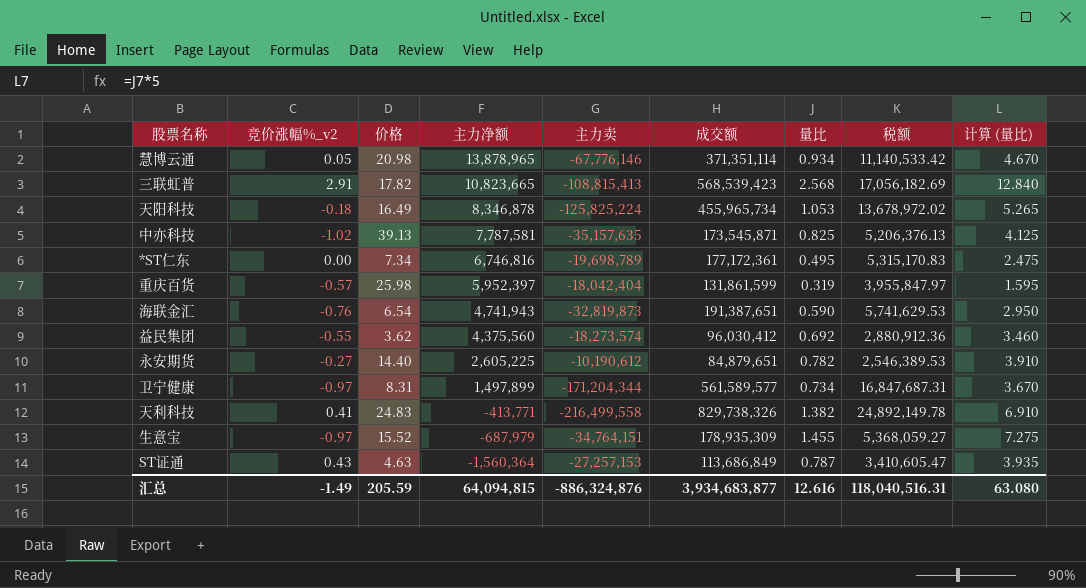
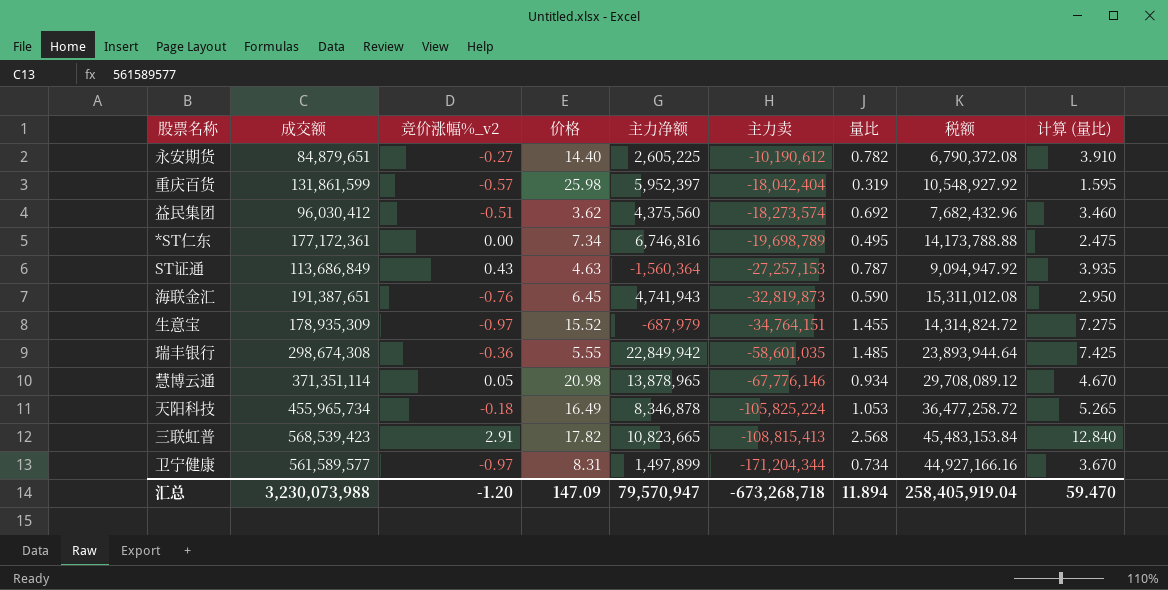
row order: 主力净额 descending -> 主力卖 descending
column 成交额 | position: 6 -> 2
column 税额 | formula: [成交额] * 0.03 -> [成交额] * 0.08
row 中亦科技: -1.02 | 39.13 | 7,787,581 | -35,157,635 | 173,545,871 | 0.825 | 5,206,376.13 | 4.125 -> none
row 天利科技: 0.41 | 24.83 | -413,771 | -216,499,558 | 829,738,326 | 1.382 | 24,892,149.78 | 6.910 -> none
益民集团 | 竞价涨幅%_v2: -0.55 -> -0.51
海联金汇 | 价格: 6.54 -> 6.45
row 瑞丰银行: none -> 298,674,308 | -0.36 | 5.55 | 22,849,942 | -58,601,035 | 1.485 | 23,893,944.64 | 7.425
天阳科技 | 主力卖: -125,825,224 -> -105,825,224
汇总 | 成交额: 3,934,683,877 -> 3,230,073,988
汇总 | 竞价涨幅%_v2: -1.49 -> -1.20
汇总 | 价格: 205.59 -> 147.09
汇总 | 主力净额: 64,094,815 -> 79,570,947
汇总 | 主力卖: -886,324,876 -> -673,268,718
汇总 | 量比: 12.616 -> 11.894
汇总 | 税额: 118,040,516.31 -> 258,405,919.04
汇总 | 计算 (量比): 63.080 -> 59.470

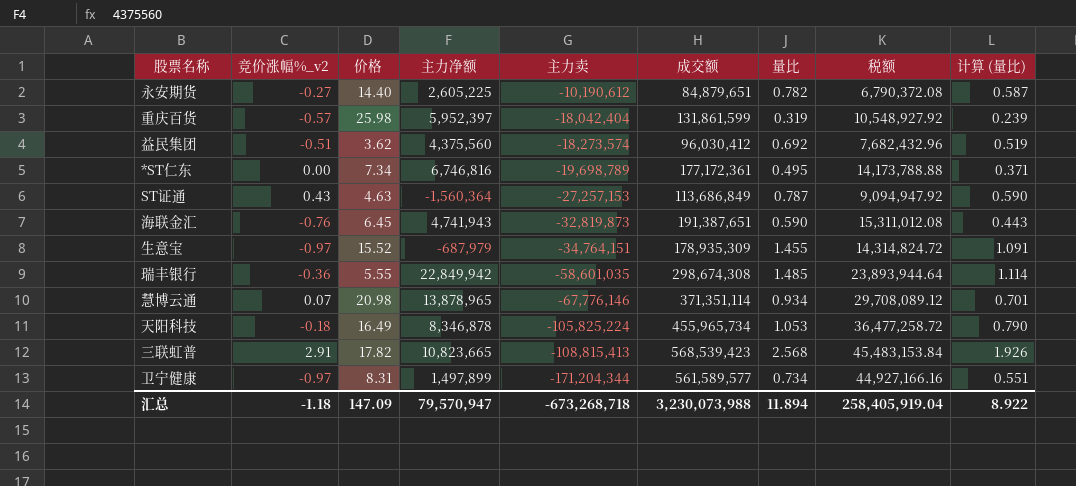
column 成交额 | position: 2 -> 6
column 计算 (量比) | formula: [量比] * 5 -> [量比] * 0.75
慧博云通 | 竞价涨幅%_v2: 0.05 -> 0.07
汇总 | 竞价涨幅%_v2: -1.20 -> -1.18
汇总 | 计算 (量比): 59.470 -> 8.922

